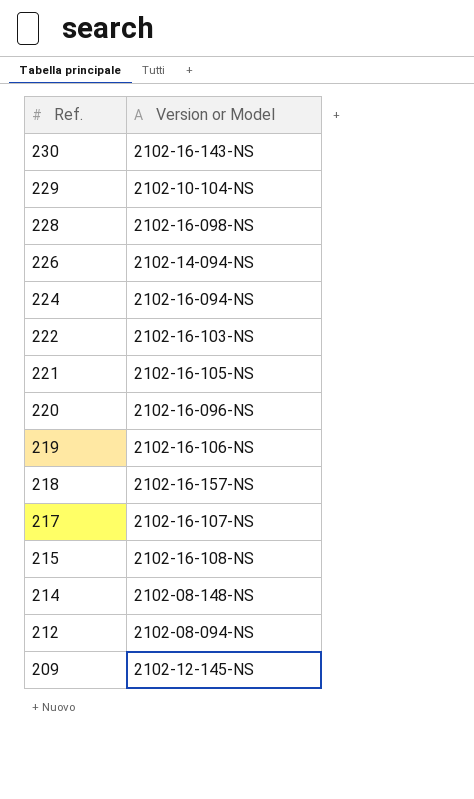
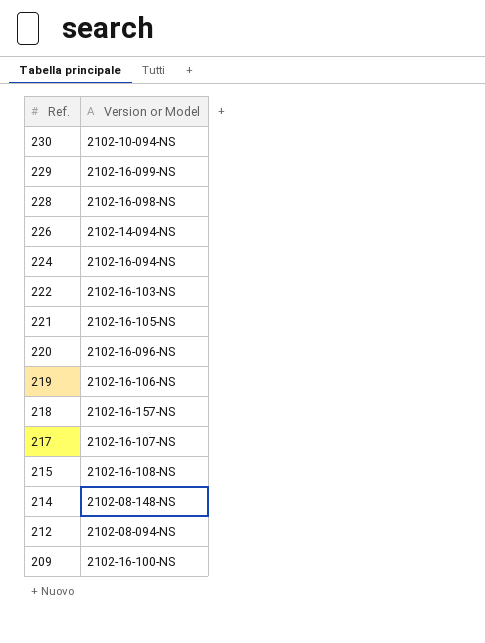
230 | Version or Model: 2102-16-143-NS -> 2102-10-094-NS
229 | Version or Model: 2102-10-104-NS -> 2102-16-099-NS
209 | Version or Model: 2102-12-145-NS -> 2102-16-100-NS

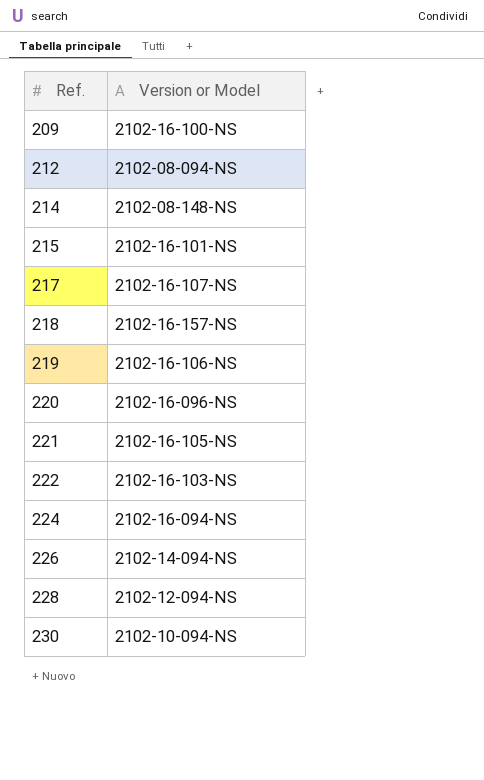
row order: Ref. descending -> Ref. ascending
row 229: 2102-16-099-NS -> none
215 | Version or Model: 2102-16-108-NS -> 2102-16-101-NS
228 | Version or Model: 2102-16-098-NS -> 2102-12-094-NS

